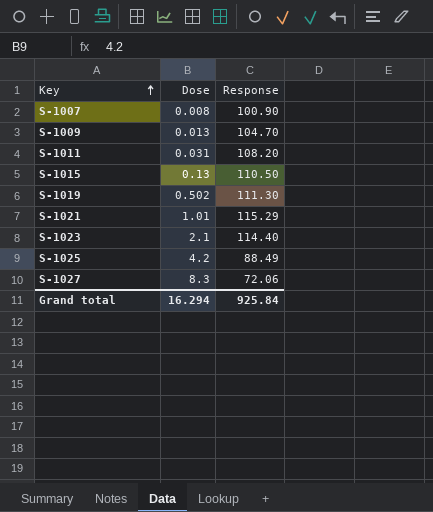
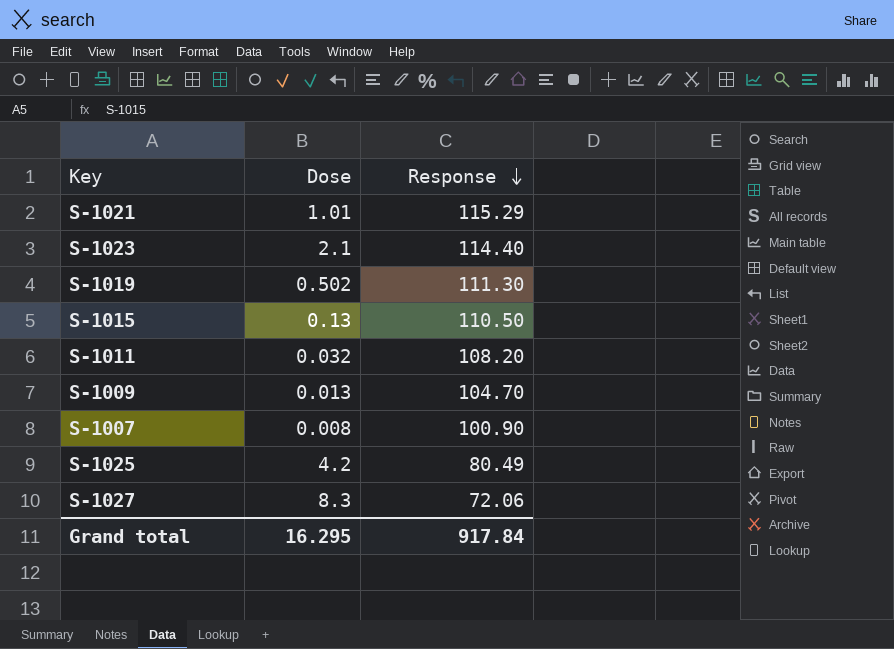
row order: Key ascending -> Response descending
S-1011 | Dose: 0.031 -> 0.032
S-1025 | Response: 88.49 -> 80.49
Grand total | Dose: 16.294 -> 16.295
Grand total | Response: 925.84 -> 917.84

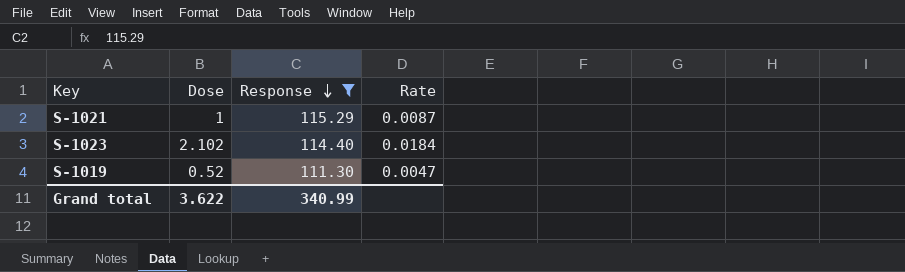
filter: none -> Response >= 111.30
column Rate | formula: none -> [Dose] / [Response]
S-1021 | Dose: 1.01 -> 1
S-1023 | Dose: 2.1 -> 2.102
S-1019 | Dose: 0.502 -> 0.52
Grand total | Dose: 16.295 -> 3.622
Grand total | Response: 917.84 -> 340.99

